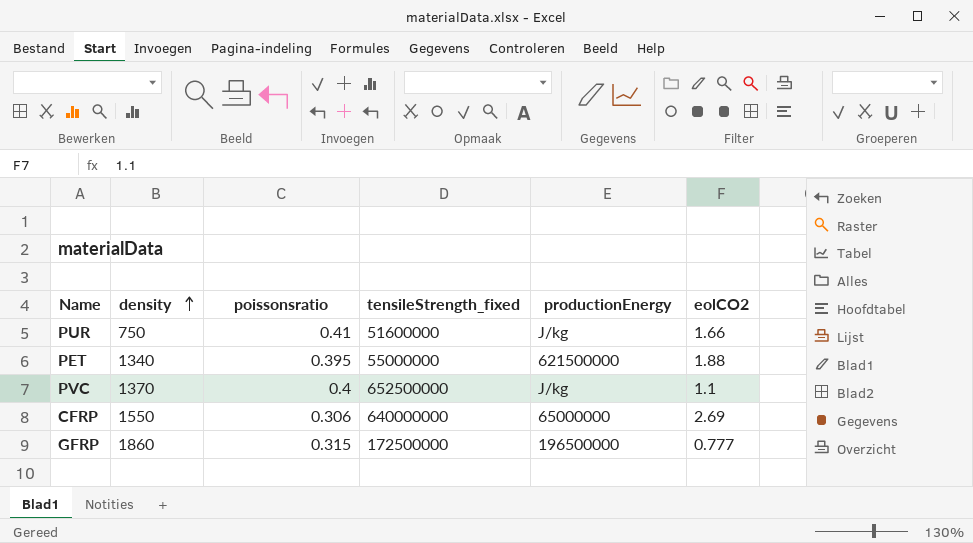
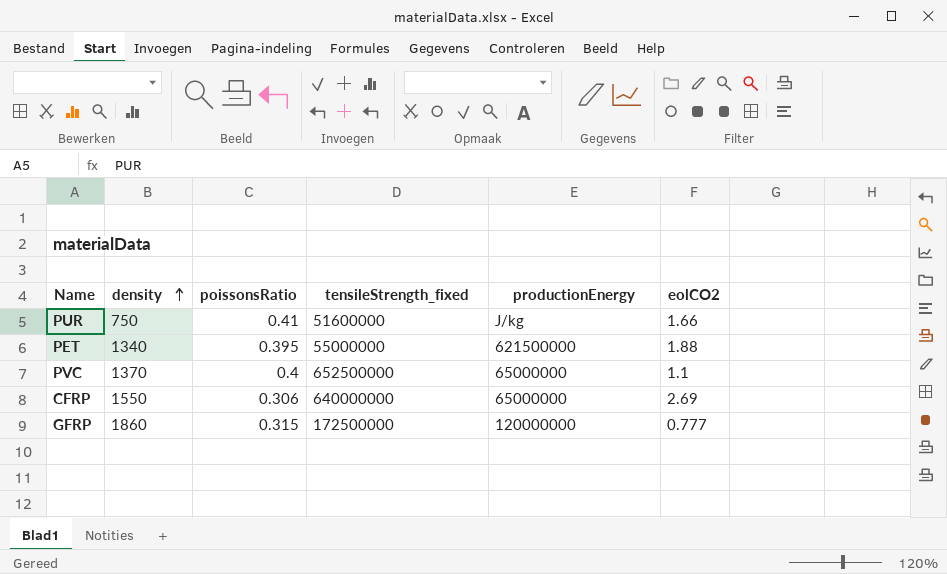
column name: poissonsratio -> poissonsRatio
PVC | productionEnergy: J/kg -> 65000000
GFRP | productionEnergy: 196500000 -> 120000000

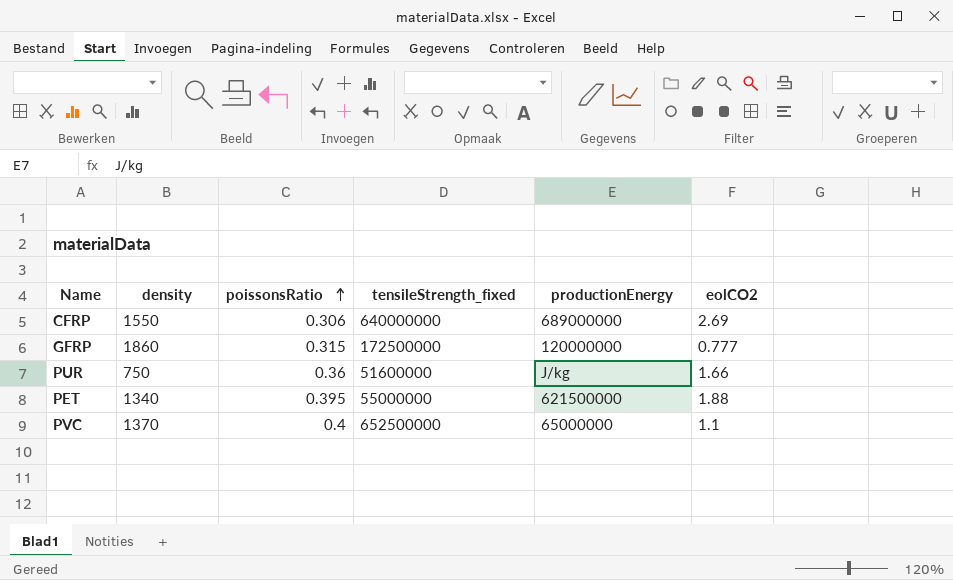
row order: density ascending -> poissonsRatio ascending
CFRP | productionEnergy: 65000000 -> 689000000
PUR | poissonsRatio: 0.41 -> 0.36

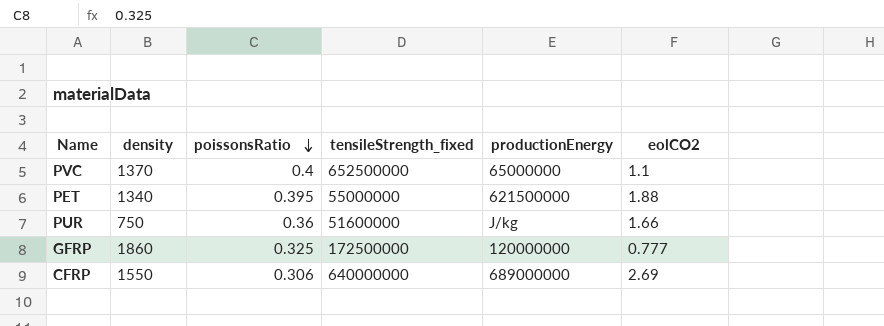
row order: poissonsRatio ascending -> poissonsRatio descending
GFRP | poissonsRatio: 0.315 -> 0.325

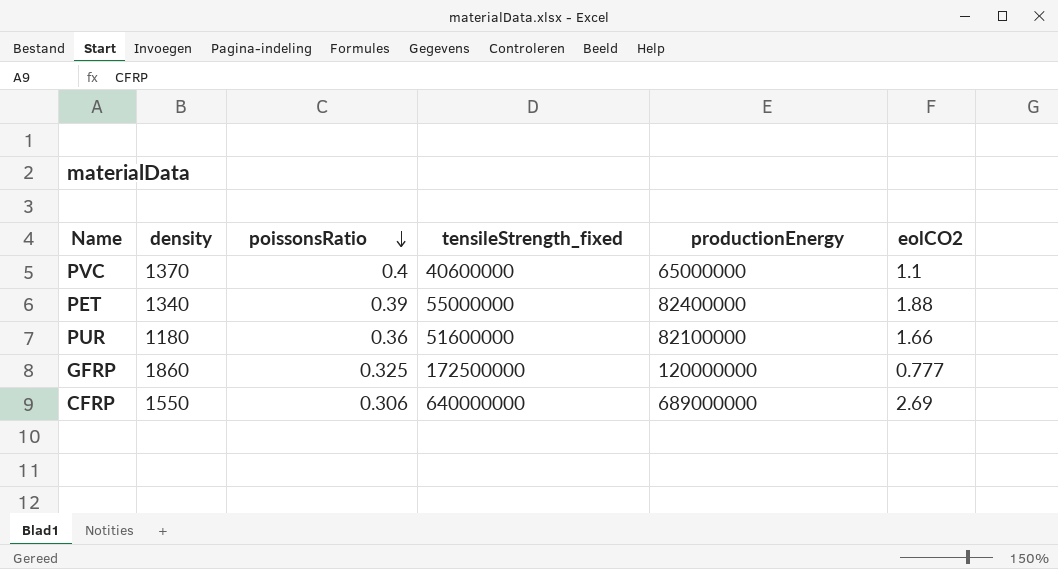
PVC | tensileStrength_fixed: 652500000 -> 40600000
PET | poissonsRatio: 0.395 -> 0.39
PET | productionEnergy: 621500000 -> 82400000
PUR | density: 750 -> 1180
PUR | productionEnergy: J/kg -> 82100000

